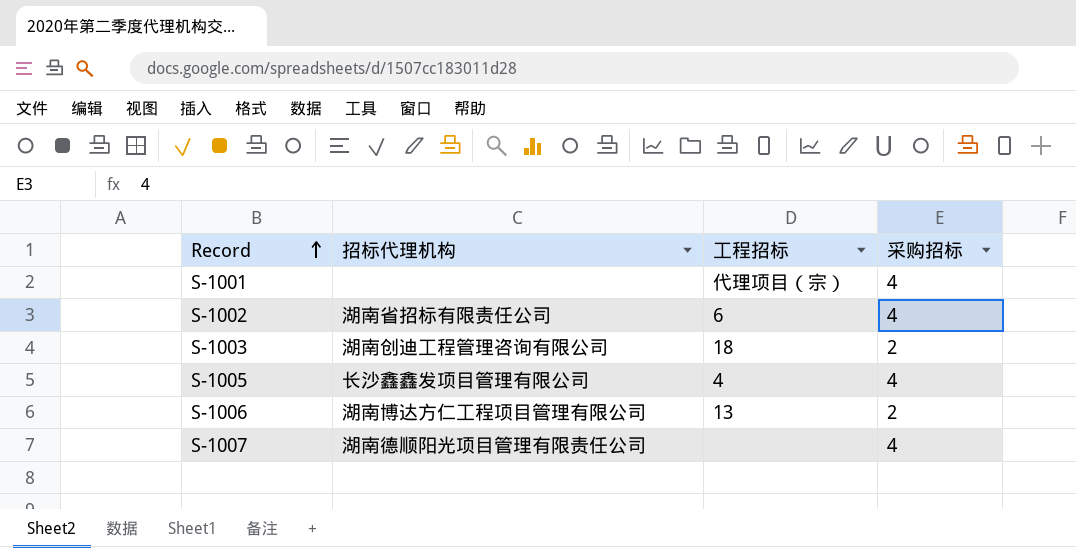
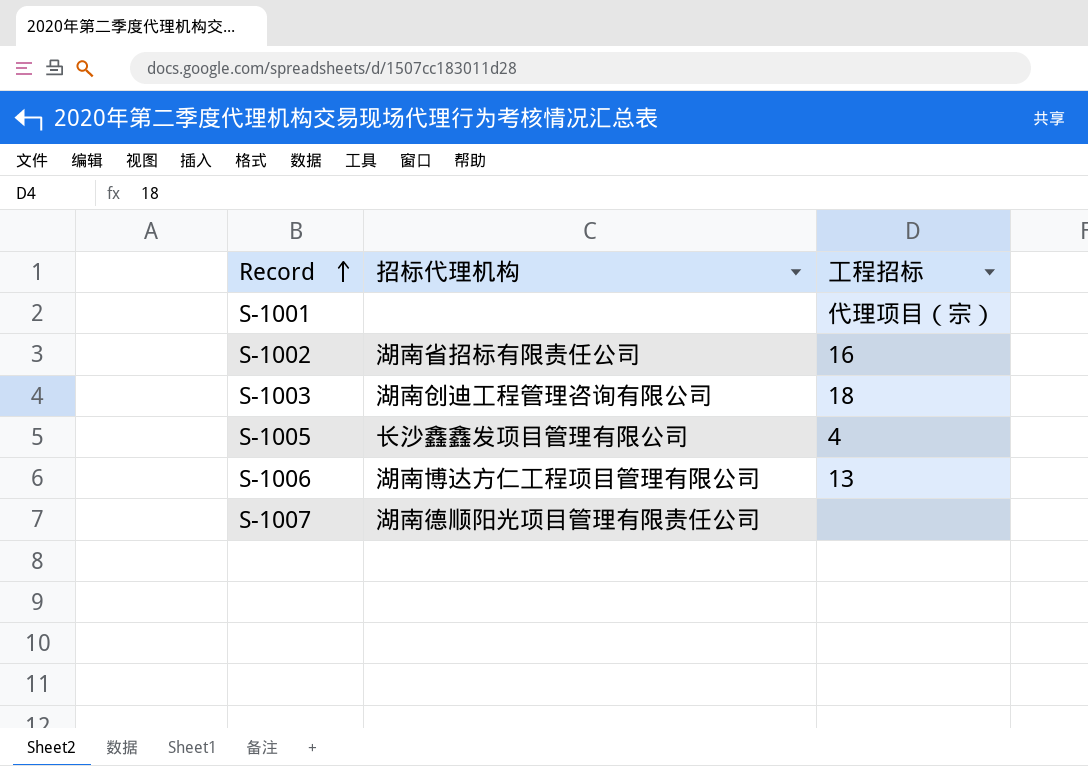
column 采购招标 | position: 4 -> none
S-1002 | 工程招标: 6 -> 16

